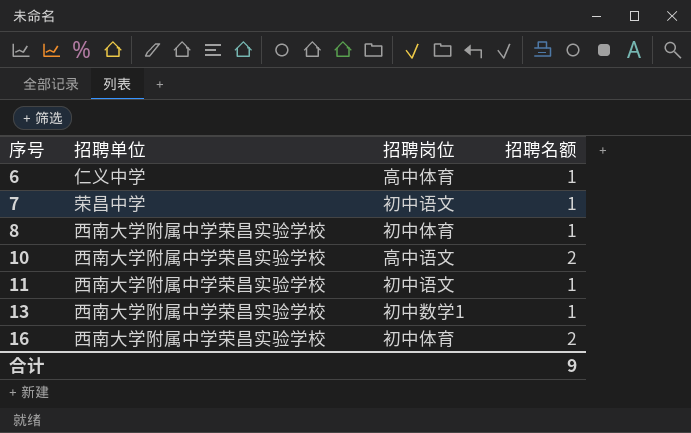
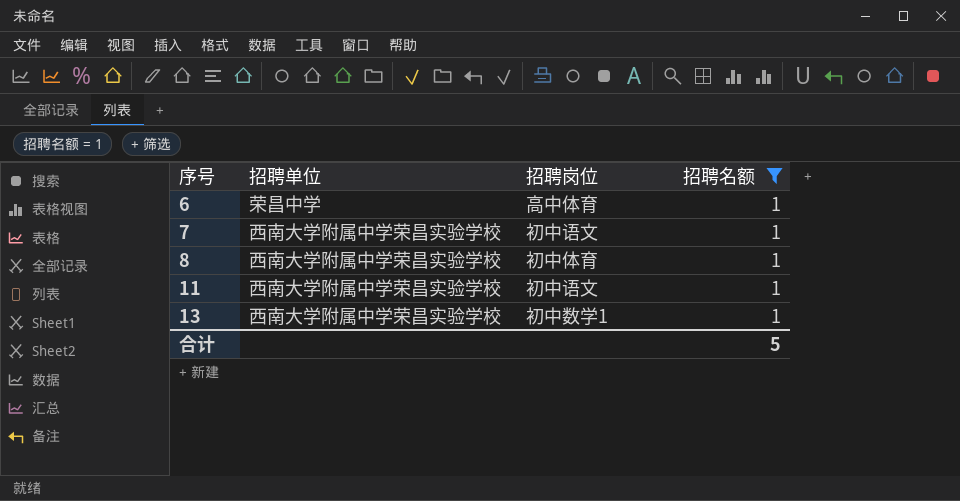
filter: none -> 招聘名额 = 1
6 | 招聘单位: 仁义中学 -> 荣昌中学
7 | 招聘单位: 荣昌中学 -> 西南大学附属中学荣昌实验学校
合计 | 招聘名额: 9 -> 5

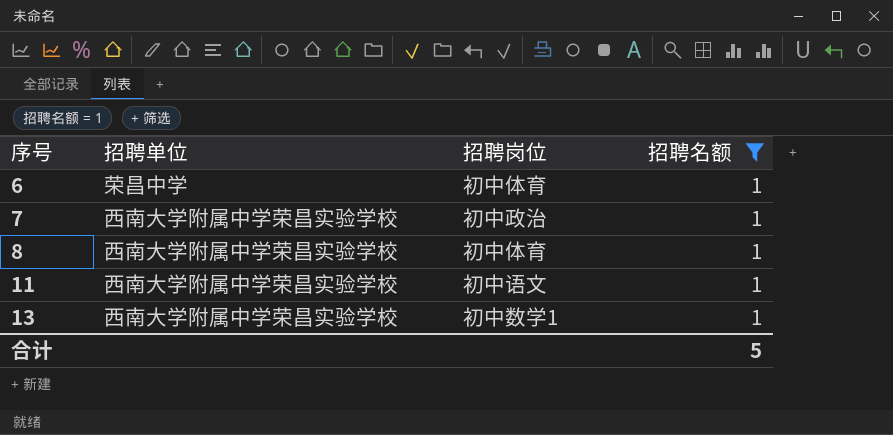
6 | 招聘岗位: 高中体育 -> 初中体育
7 | 招聘岗位: 初中语文 -> 初中政治

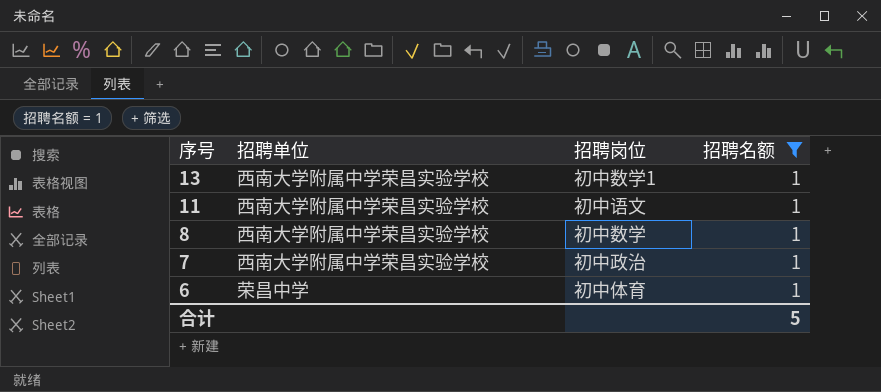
row order: 序号 ascending -> 序号 descending
8 | 招聘岗位: 初中体育 -> 初中数学

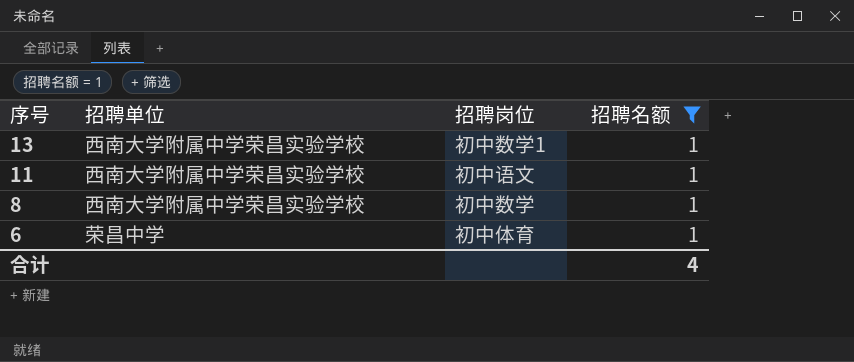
row 7: 西南大学附属中学荣昌实验学校 | 初中政治 | 1 -> none
合计 | 招聘名额: 5 -> 4

